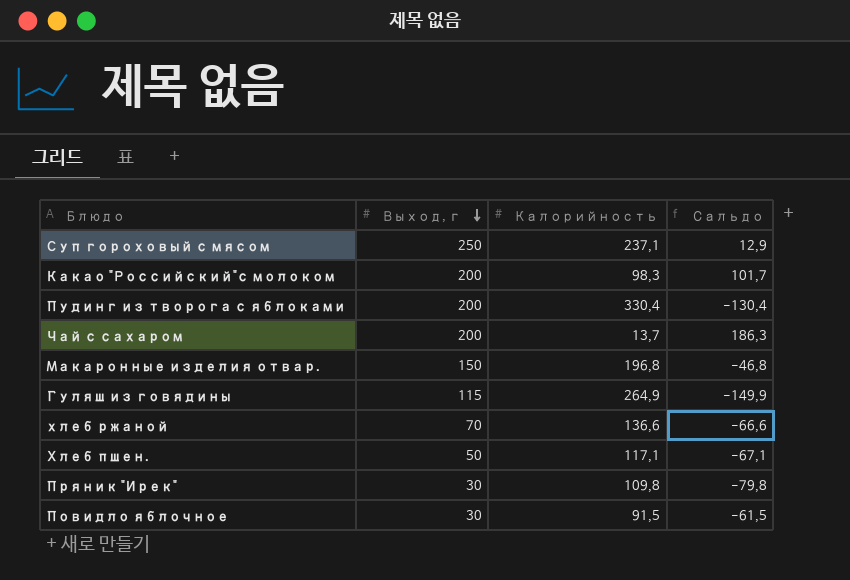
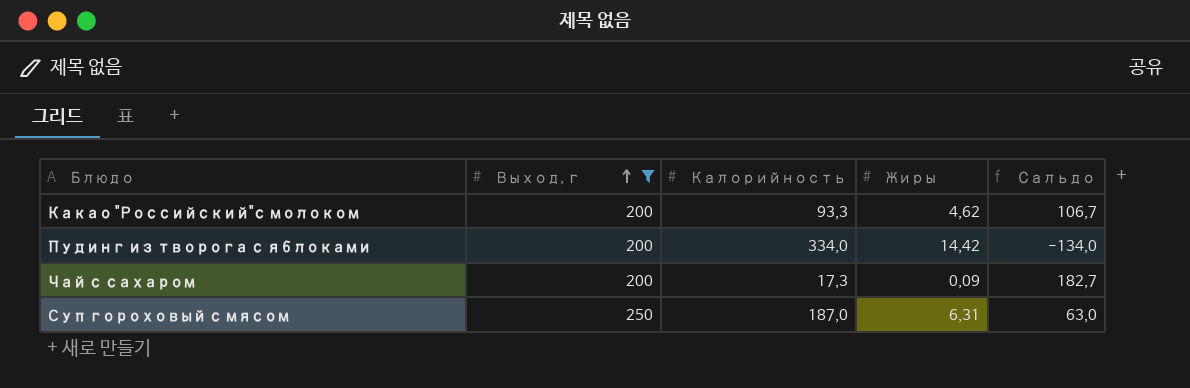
filter: none -> Выход, г >= 200
row order: Выход, г descending -> Выход, г ascending
column Жиры | position: none -> 4
Какао "Российский"с молоком | Калорийность: 98,3 -> 93,3
Какао "Российский"с молоком | Сальдо: 101,7 -> 106,7
Пудинг из творога с яблоками | Калорийность: 330,4 -> 334,0
Пудинг из творога с яблоками | Сальдо: -130,4 -> -134,0
Чай с сахаром | Калорийность: 13,7 -> 17,3
Чай с сахаром | Сальдо: 186,3 -> 182,7
Суп гороховый с мясом | Калорийность: 237,1 -> 187,0
Суп гороховый с мясом | Сальдо: 12,9 -> 63,0

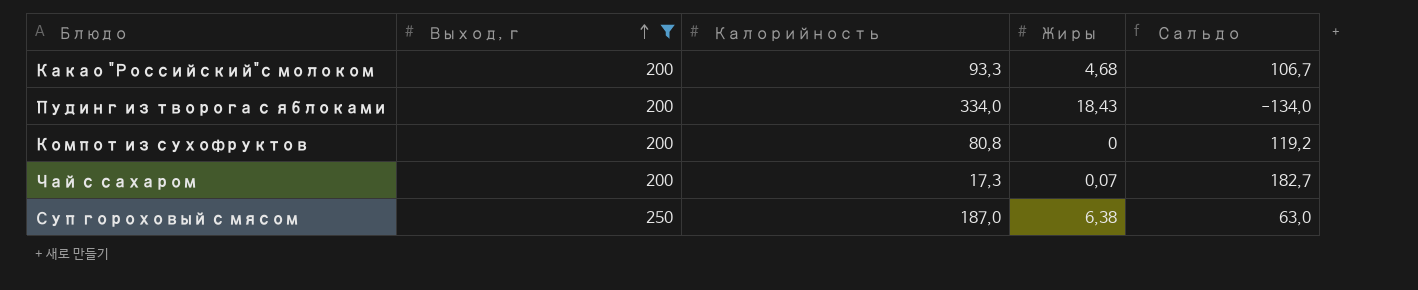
Какао "Российский"с молоком | Жиры: 4,62 -> 4,68
Пудинг из творога с яблоками | Жиры: 14,42 -> 18,43
row Компот из сухофруктов: none -> 200 | 80,8 | 0 | 119,2
Чай с сахаром | Жиры: 0,09 -> 0,07
Суп гороховый с мясом | Жиры: 6,31 -> 6,38

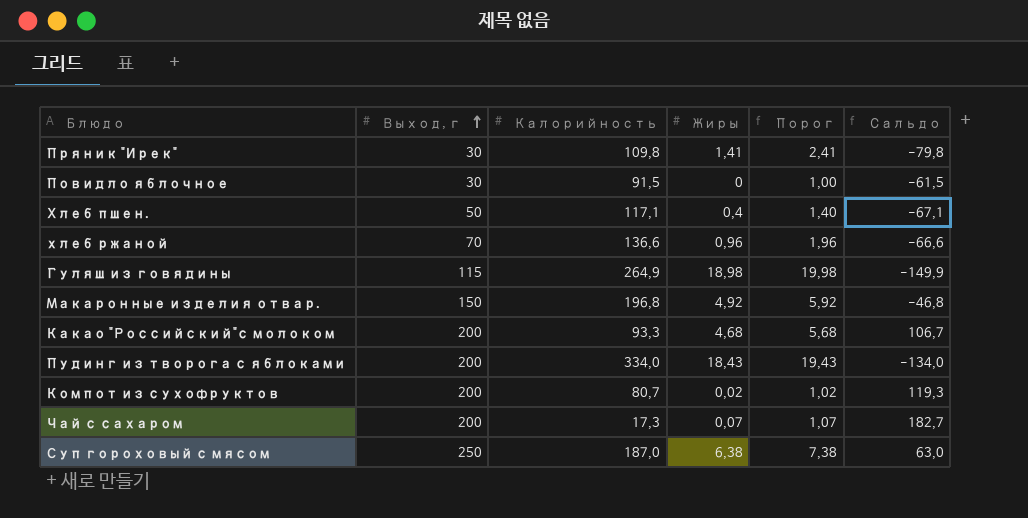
filter: Выход, г >= 200 -> none
column Порог | formula: none -> [Жиры] + 1
Компот из сухофруктов | Калорийность: 80,8 -> 80,7
Компот из сухофруктов | Жиры: 0 -> 0,02
Компот из сухофруктов | Сальдо: 119,2 -> 119,3

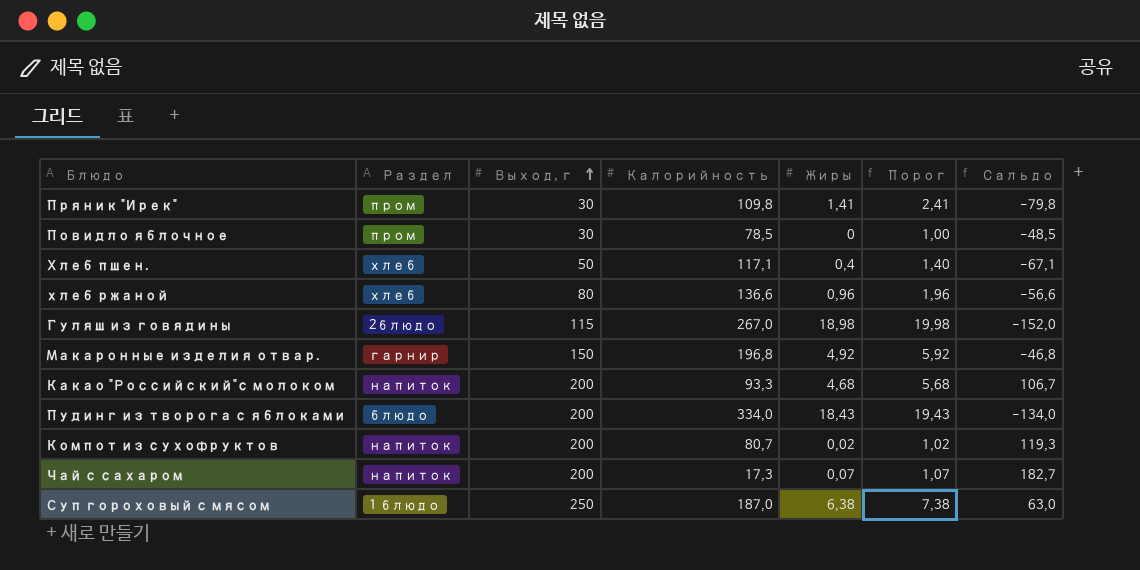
column Раздел | position: none -> 2
Повидло яблочное | Калорийность: 91,5 -> 78,5
Повидло яблочное | Сальдо: -61,5 -> -48,5
хлеб ржаной | Выход, г: 70 -> 80
хлеб ржаной | Сальдо: -66,6 -> -56,6
Гуляш из говядины | Калорийность: 264,9 -> 267,0
Гуляш из говядины | Сальдо: -149,9 -> -152,0

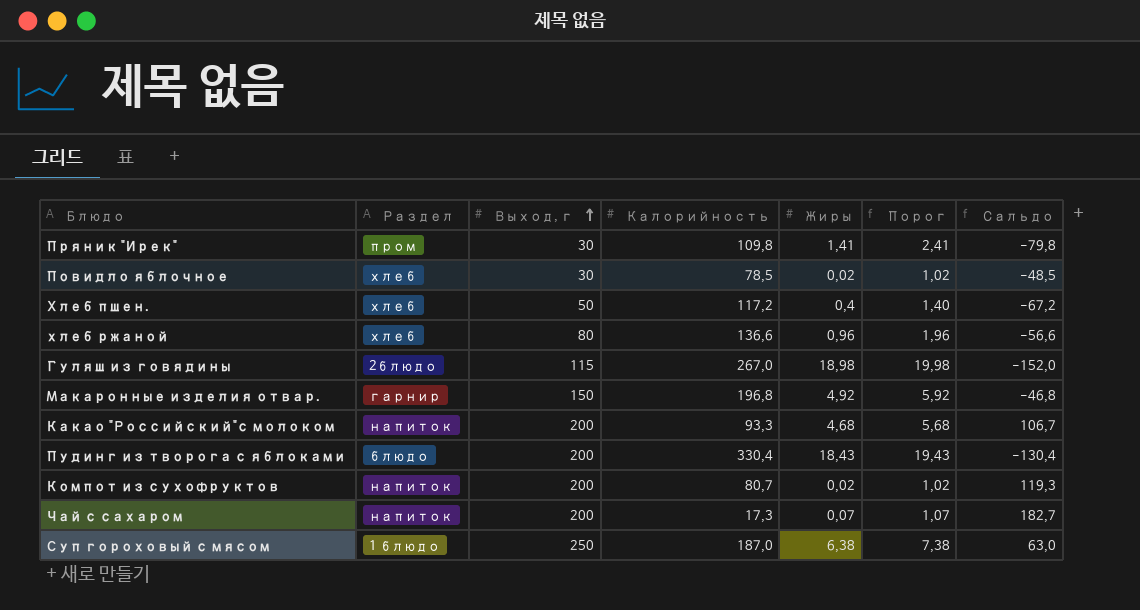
Повидло яблочное | Раздел: пром -> хлеб
Повидло яблочное | Жиры: 0 -> 0,02
Повидло яблочное | Порог: 1,00 -> 1,02
Хлеб пшен. | Калорийность: 117,1 -> 117,2
Хлеб пшен. | Сальдо: -67,1 -> -67,2
Пудинг из творога с яблоками | Калорийность: 334,0 -> 330,4
Пудинг из творога с яблоками | Сальдо: -134,0 -> -130,4

